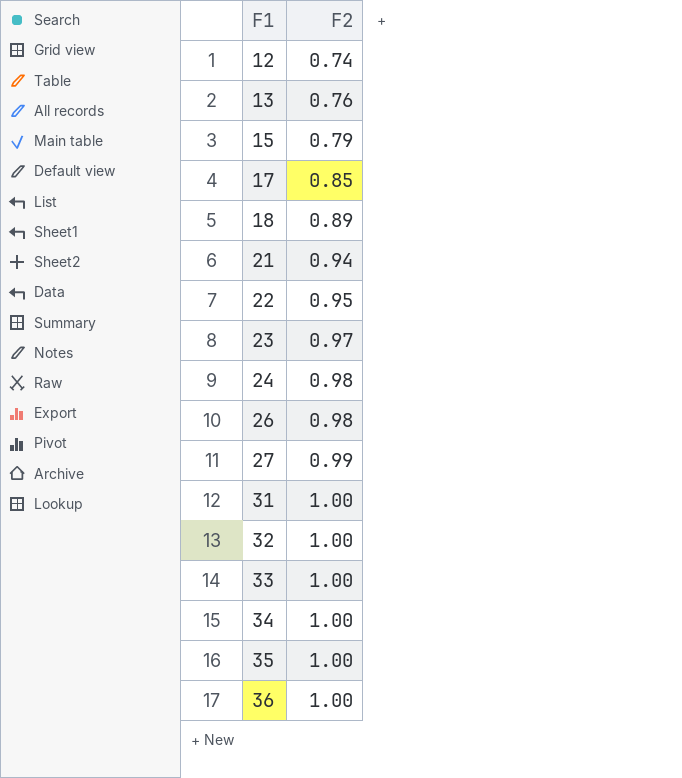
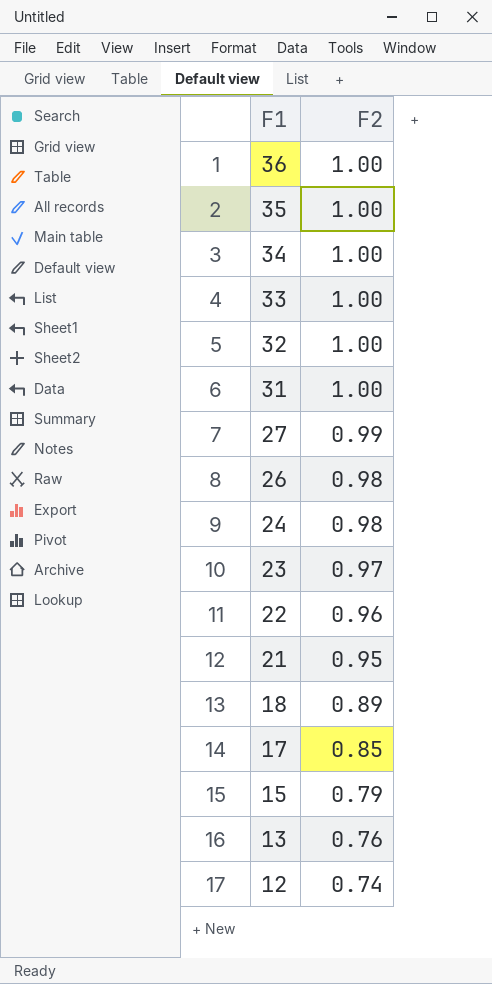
row order: F1 ascending -> F1 descending
22 | F2: 0.95 -> 0.96
21 | F2: 0.94 -> 0.95

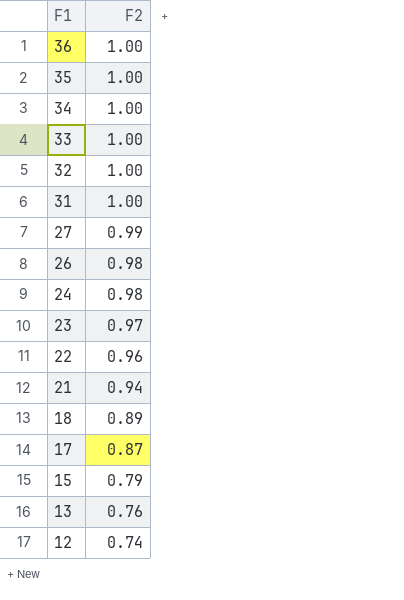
21 | F2: 0.95 -> 0.94
17 | F2: 0.85 -> 0.87

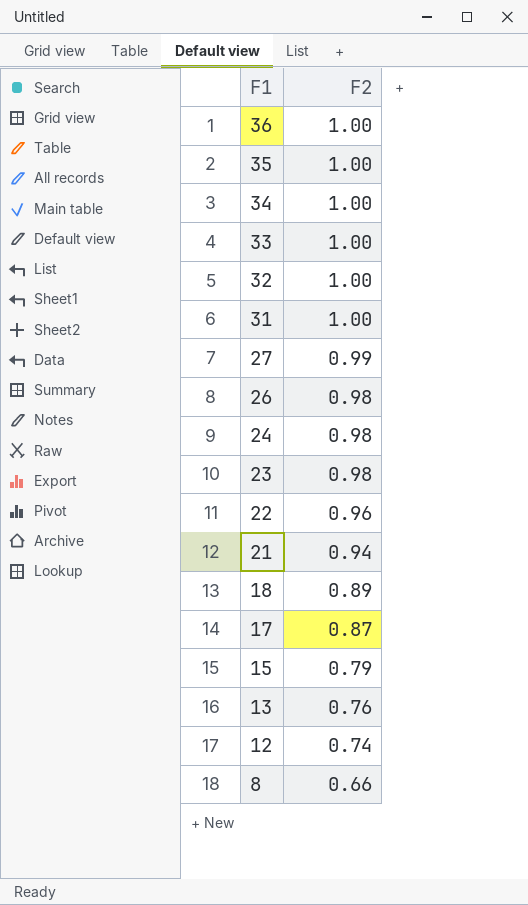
23 | F2: 0.97 -> 0.98
row 8: none -> 0.66

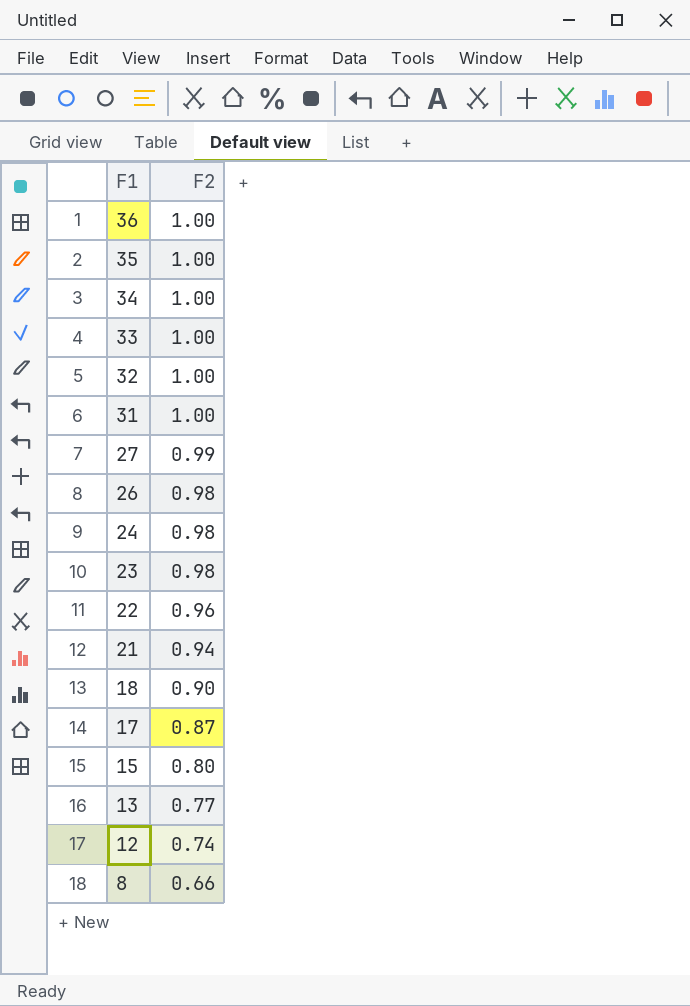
18 | F2: 0.89 -> 0.90
15 | F2: 0.79 -> 0.80
13 | F2: 0.76 -> 0.77

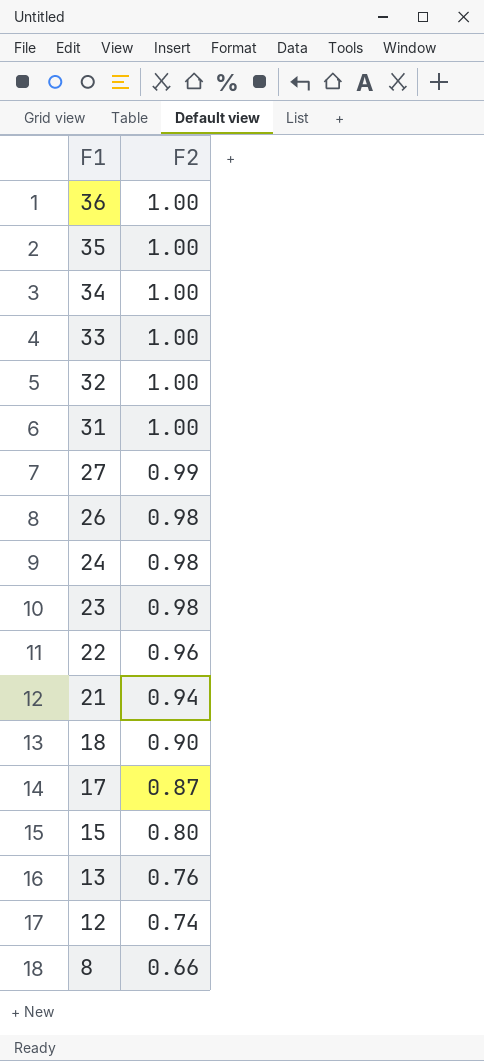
13 | F2: 0.77 -> 0.76

